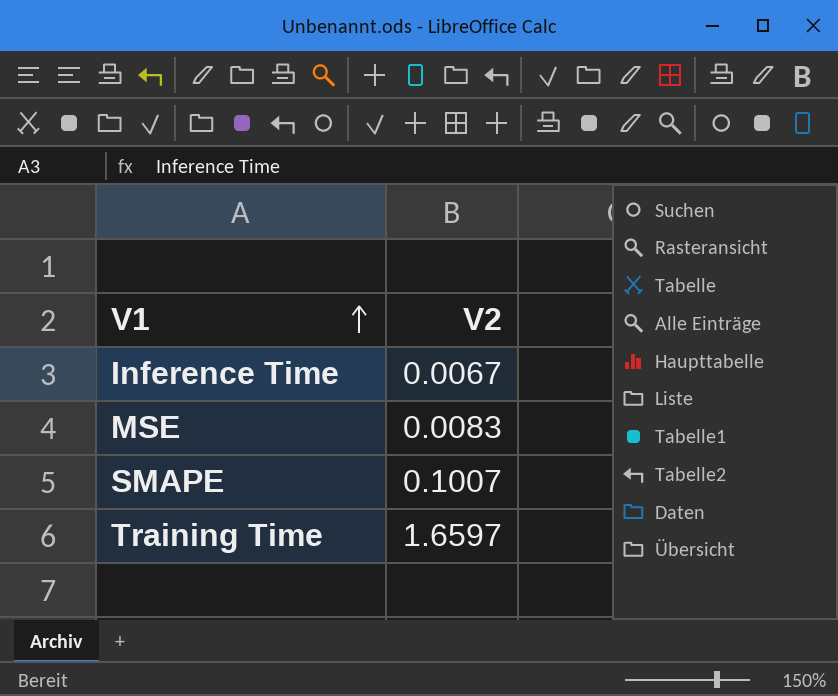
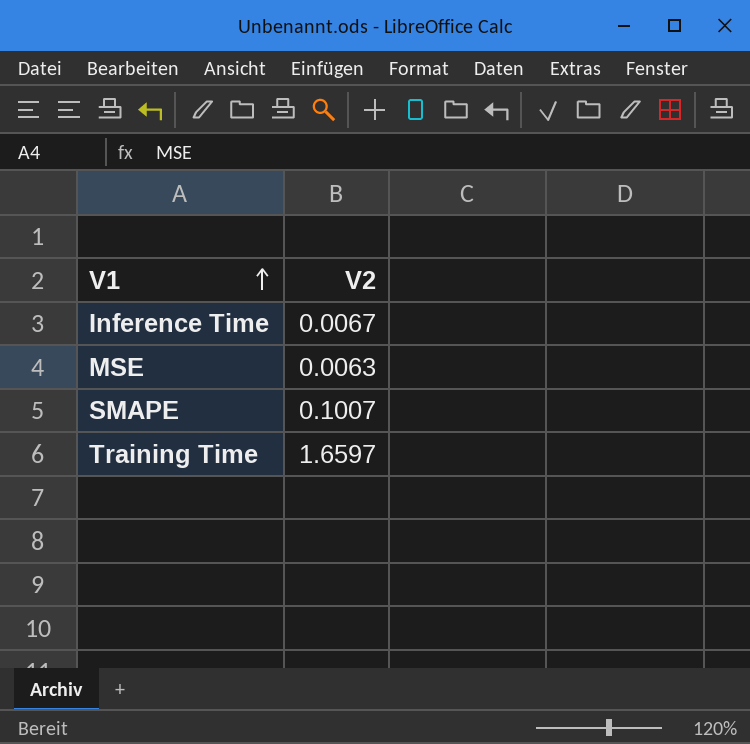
MSE | V2: 0.0083 -> 0.0063

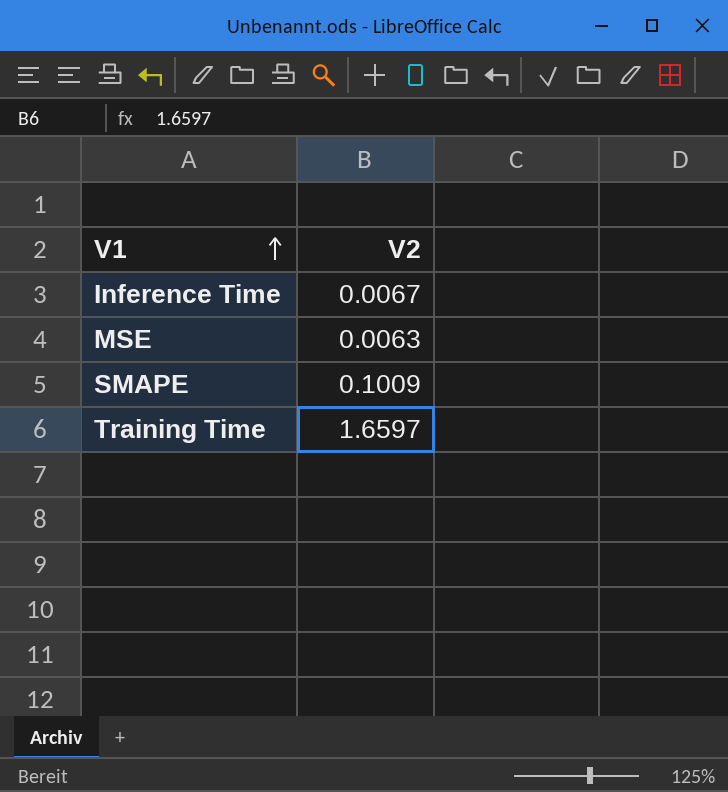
SMAPE | V2: 0.1007 -> 0.1009

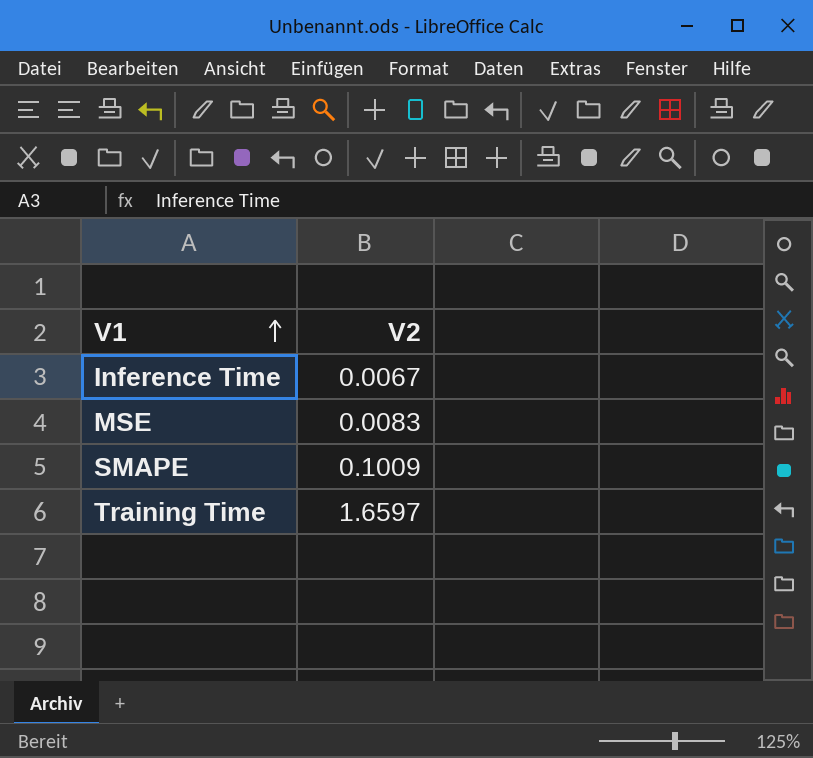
MSE | V2: 0.0063 -> 0.0083

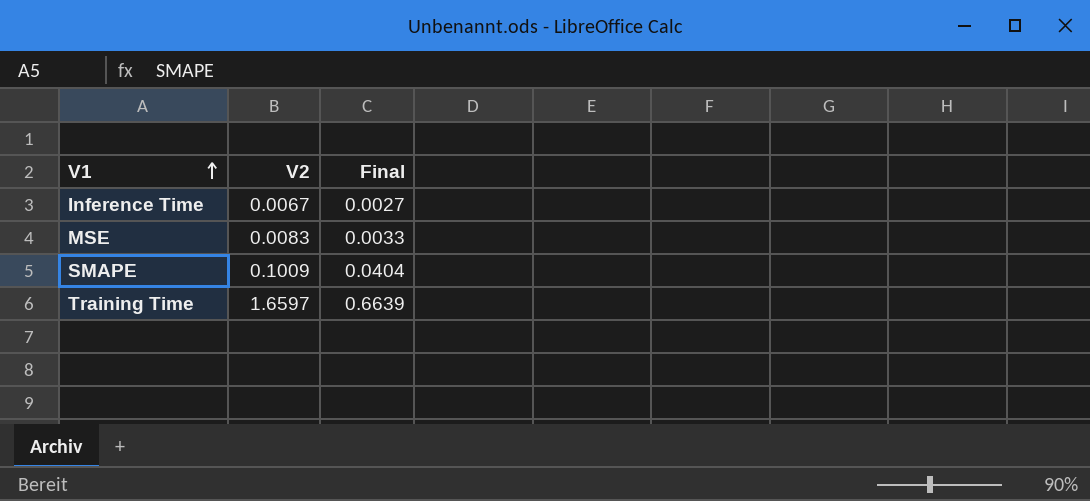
column Final | formula: none -> [V2] * 0.4

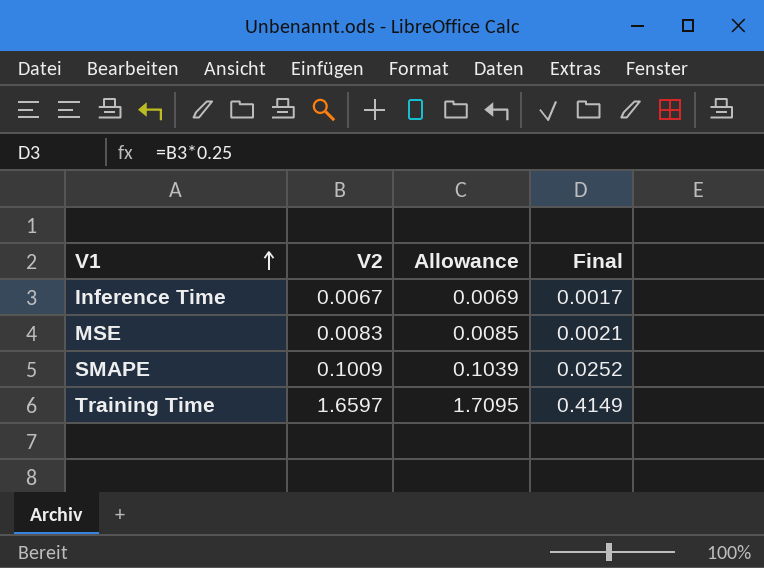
column Allowance | formula: none -> [V2] * 1.03
column Final | formula: [V2] * 0.4 -> [V2] * 0.25

